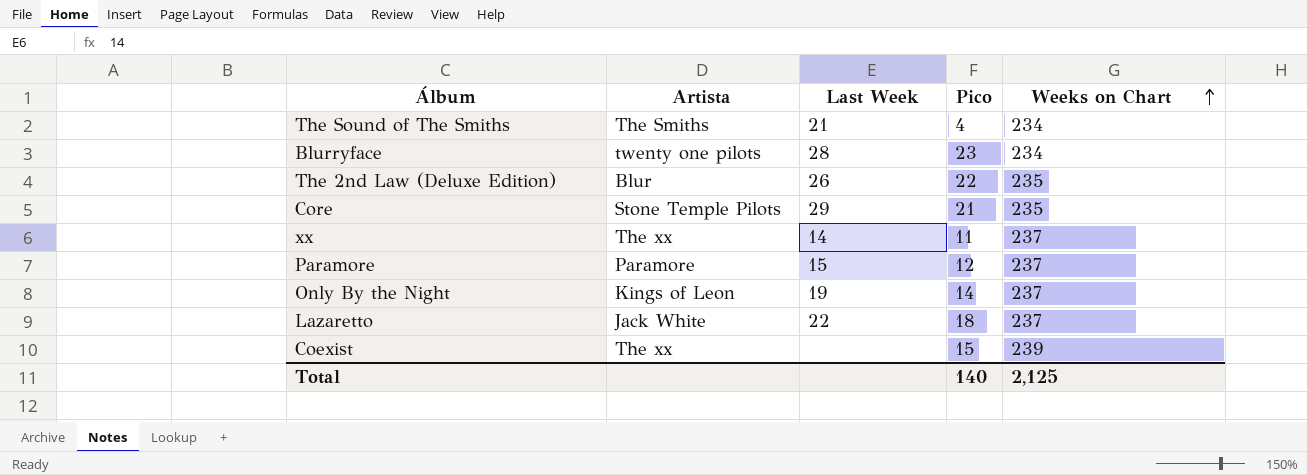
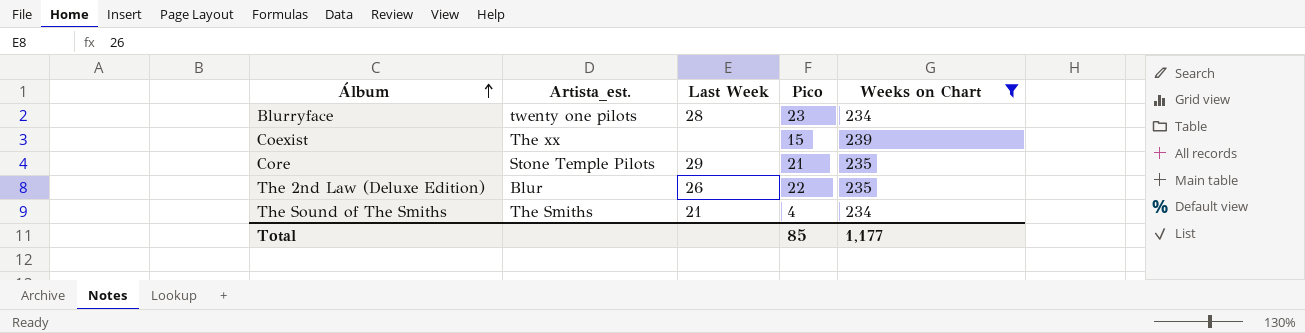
filter: none -> Weeks on Chart != 237
row order: Weeks on Chart ascending -> Álbum ascending
column name: Artista -> Artista_est.
Total | Pico: 140 -> 85
Total | Weeks on Chart: 2,125 -> 1,177

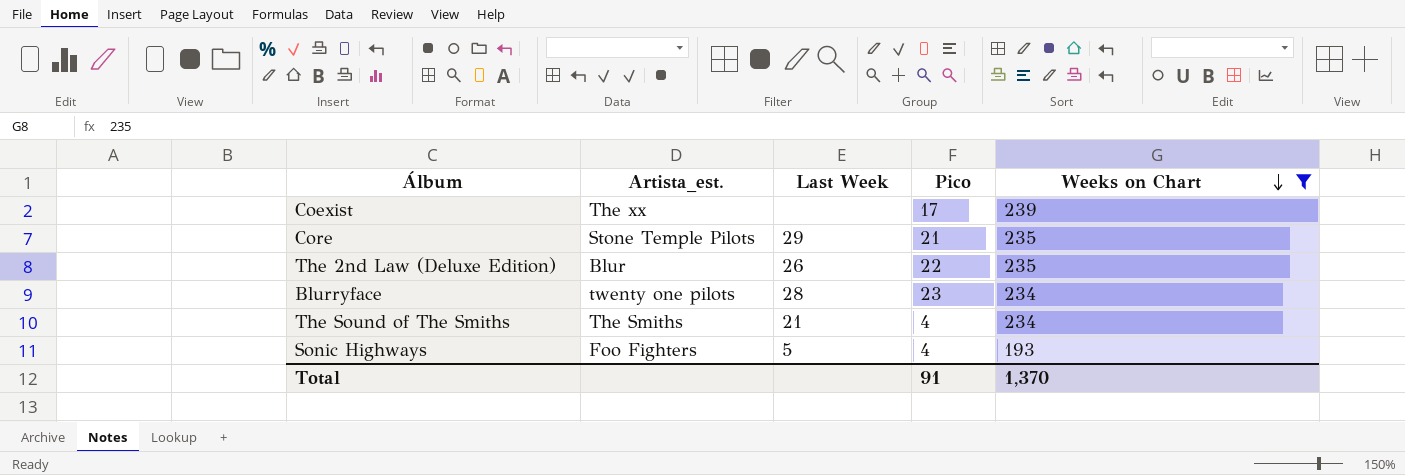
row order: Álbum ascending -> Weeks on Chart descending
Coexist | Pico: 15 -> 17
row Sonic Highways: none -> Foo Fighters | 5 | 4 | 193
Total | Pico: 85 -> 91
Total | Weeks on Chart: 1,177 -> 1,370

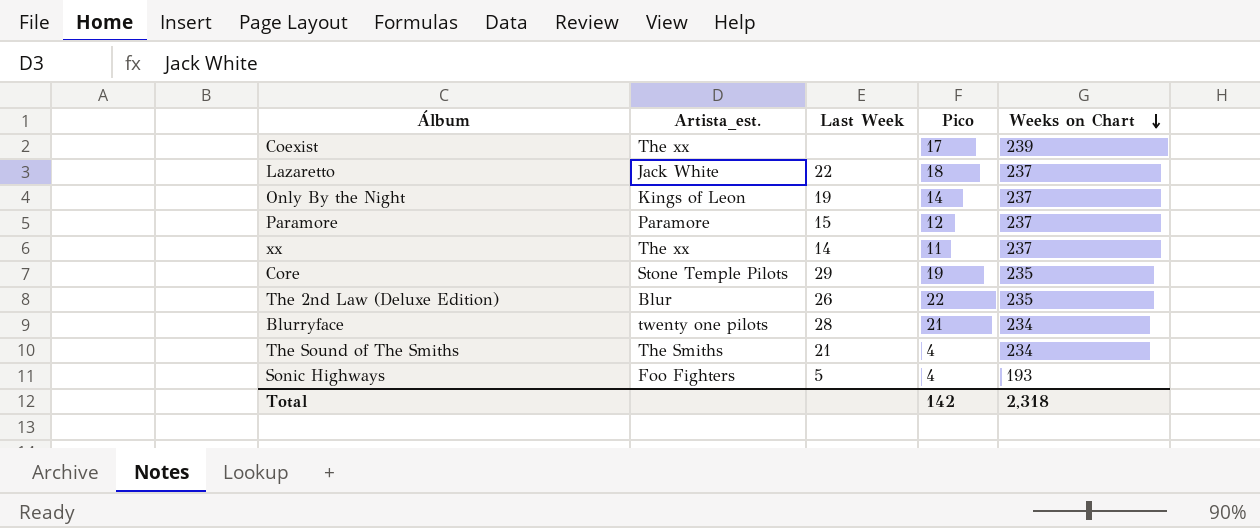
filter: Weeks on Chart != 237 -> none
Core | Pico: 21 -> 19
Blurryface | Pico: 23 -> 21
Total | Pico: 91 -> 142
Total | Weeks on Chart: 1,370 -> 2,318

